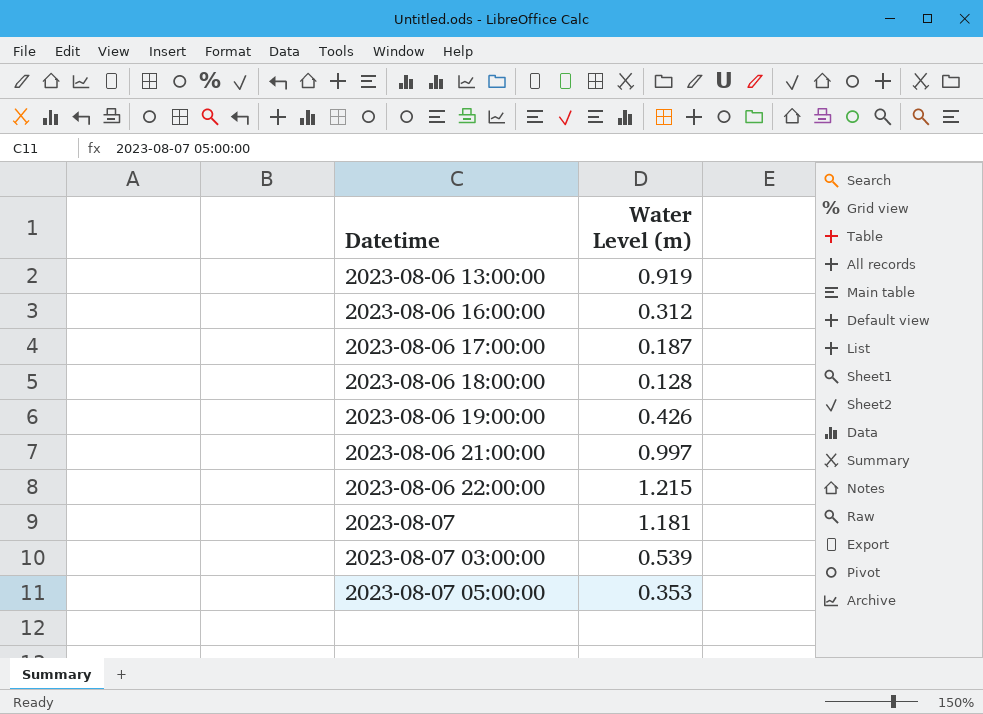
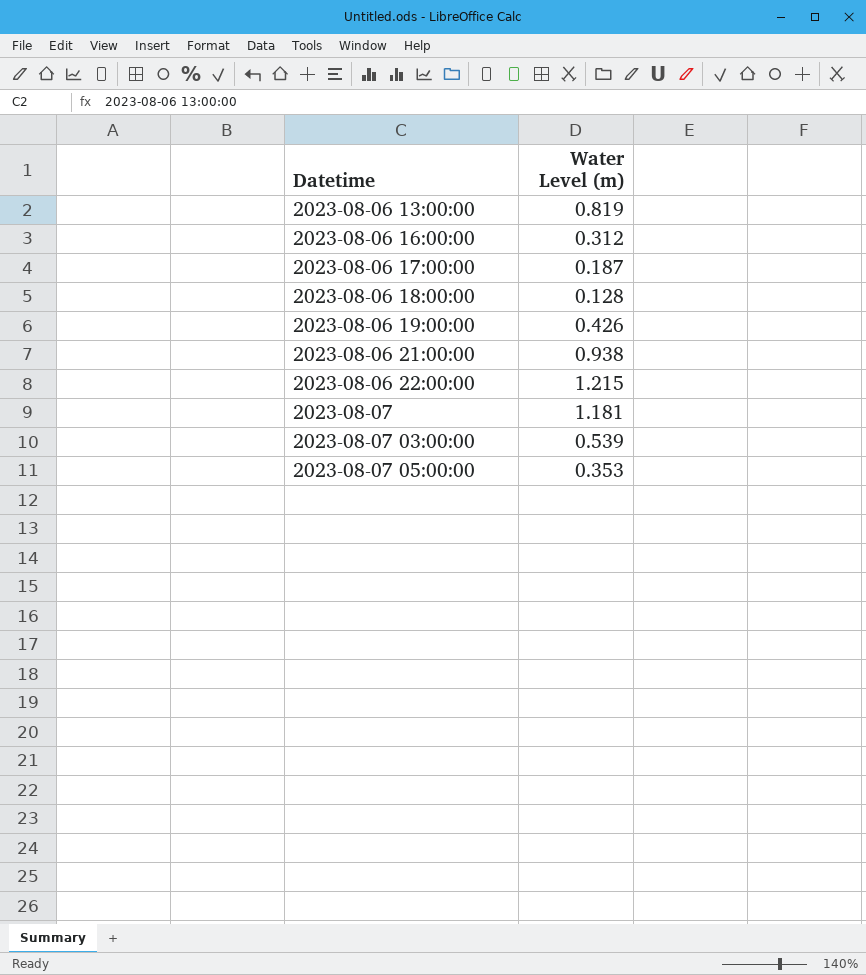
2023-08-06 13:00:00 | Water Level (m): 0.919 -> 0.819
2023-08-06 21:00:00 | Water Level (m): 0.997 -> 0.938

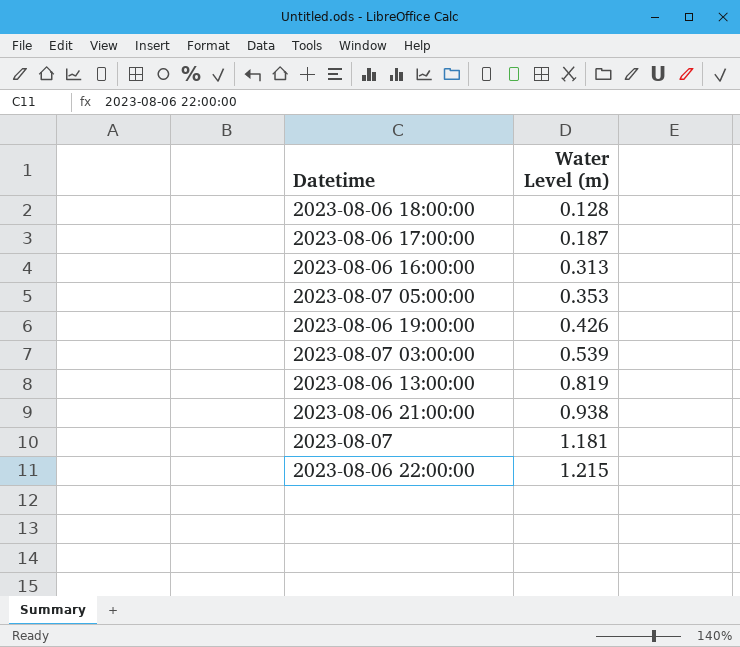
row order: Datetime ascending -> Water Level (m) ascending
2023-08-06 16:00:00 | Water Level (m): 0.312 -> 0.313

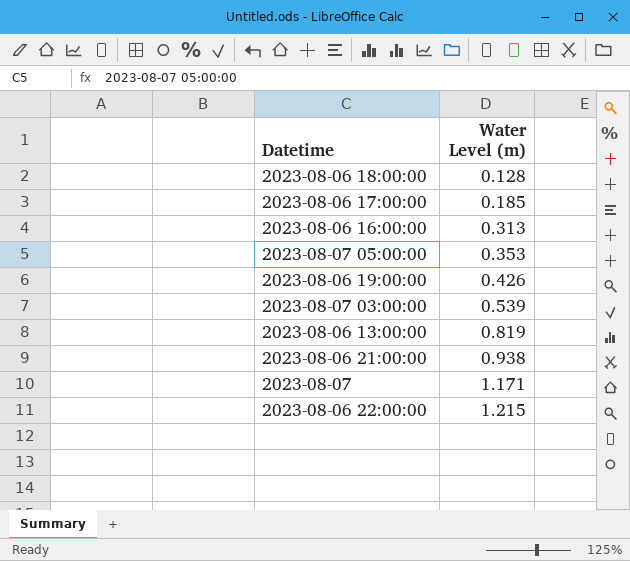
2023-08-06 17:00:00 | Water Level (m): 0.187 -> 0.185
2023-08-07 | Water Level (m): 1.181 -> 1.171

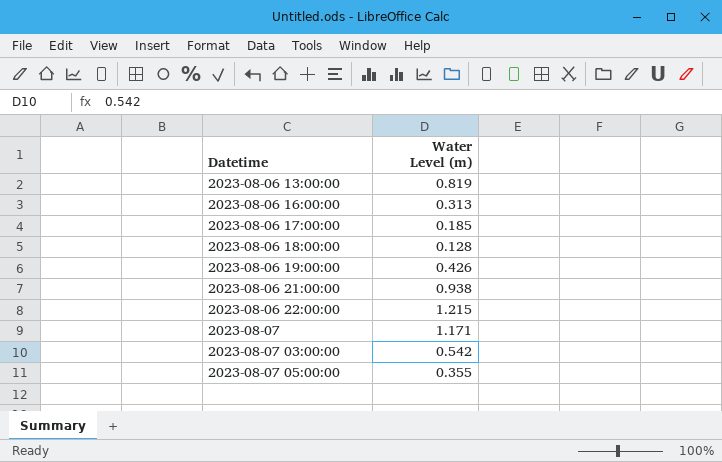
row order: Water Level (m) ascending -> Datetime ascending
2023-08-07 03:00:00 | Water Level (m): 0.539 -> 0.542
2023-08-07 05:00:00 | Water Level (m): 0.353 -> 0.355

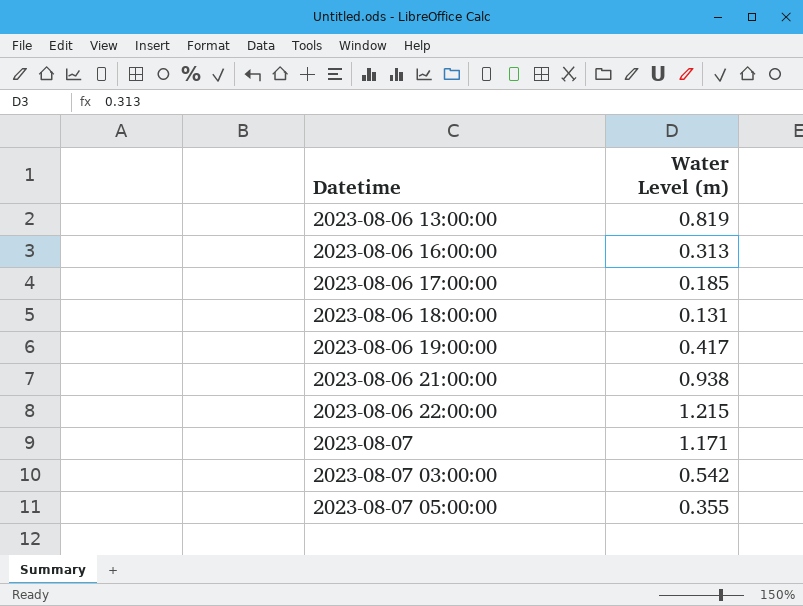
2023-08-06 18:00:00 | Water Level (m): 0.128 -> 0.131
2023-08-06 19:00:00 | Water Level (m): 0.426 -> 0.417

